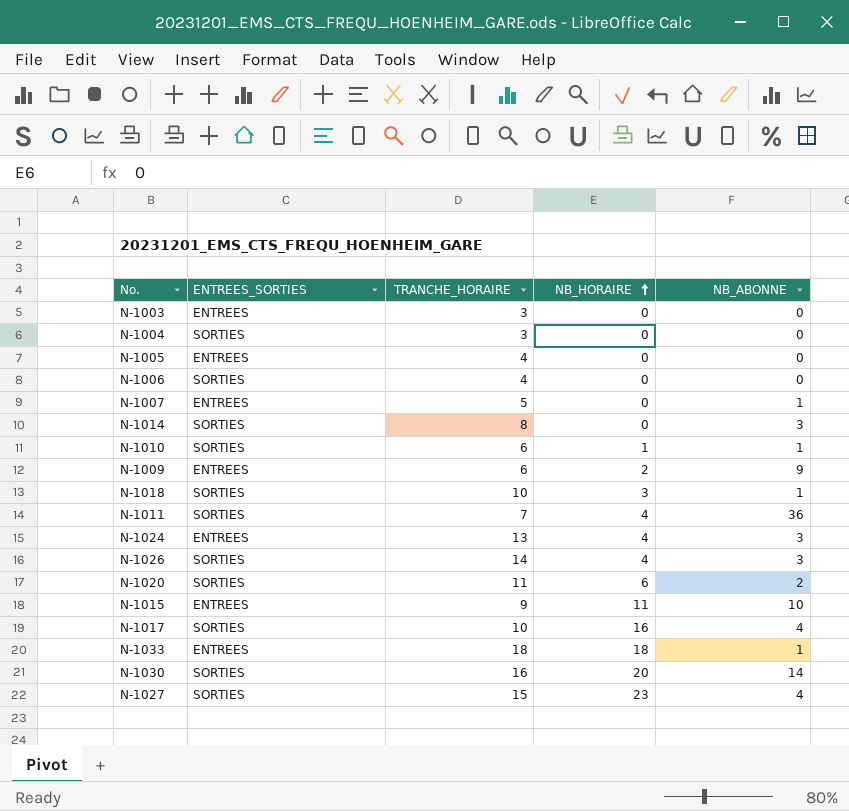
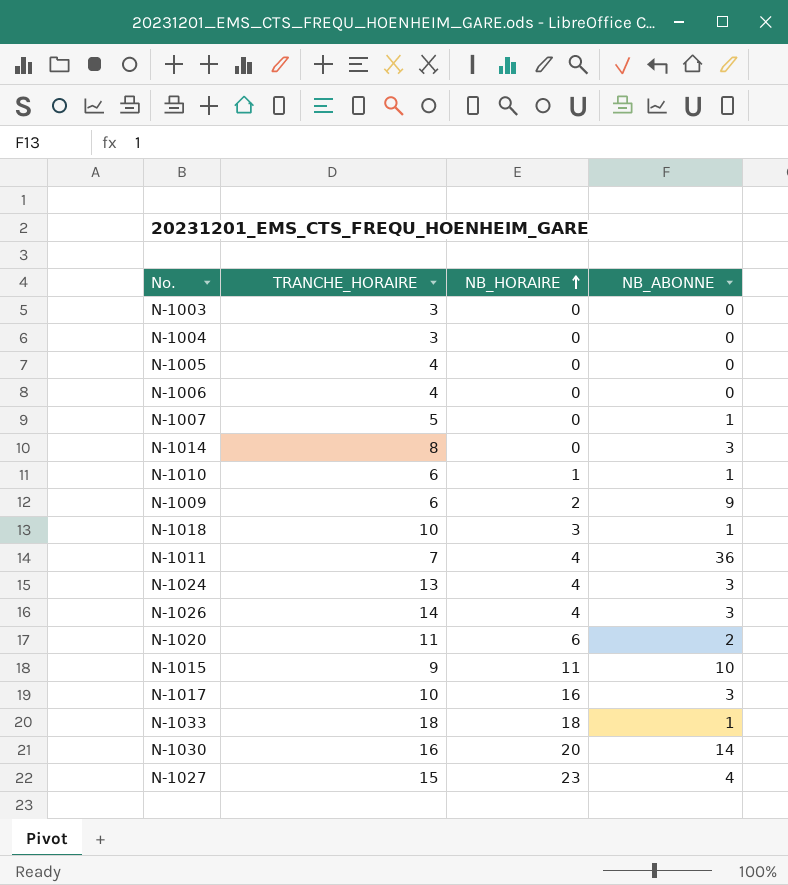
column ENTREES_SORTIES | position: 2 -> none
N-1017 | NB_ABONNE: 4 -> 3

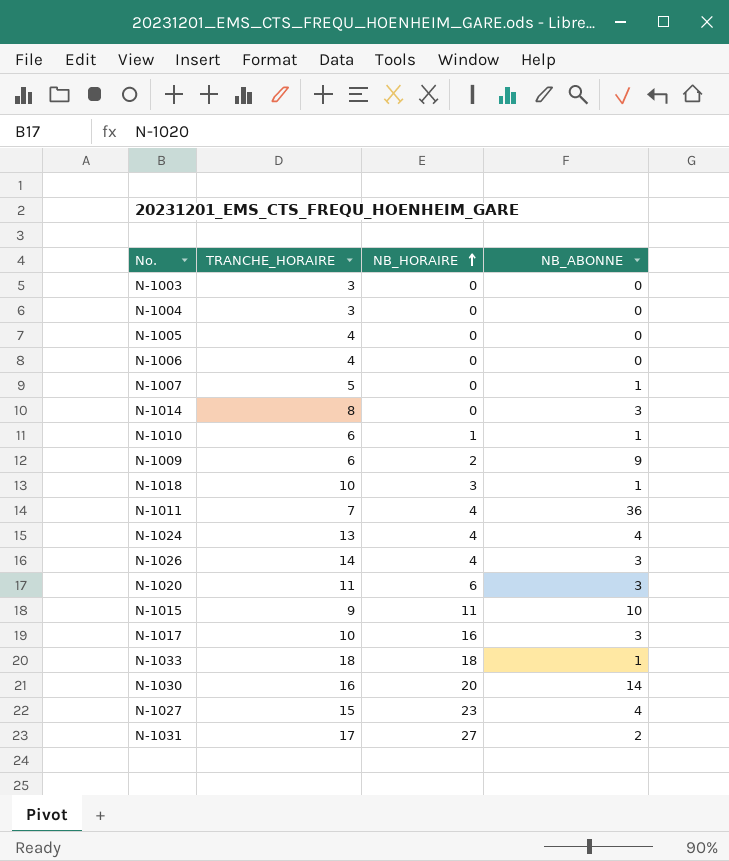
N-1024 | NB_ABONNE: 3 -> 4
N-1020 | NB_ABONNE: 2 -> 3
row N-1031: none -> 17 | 27 | 2

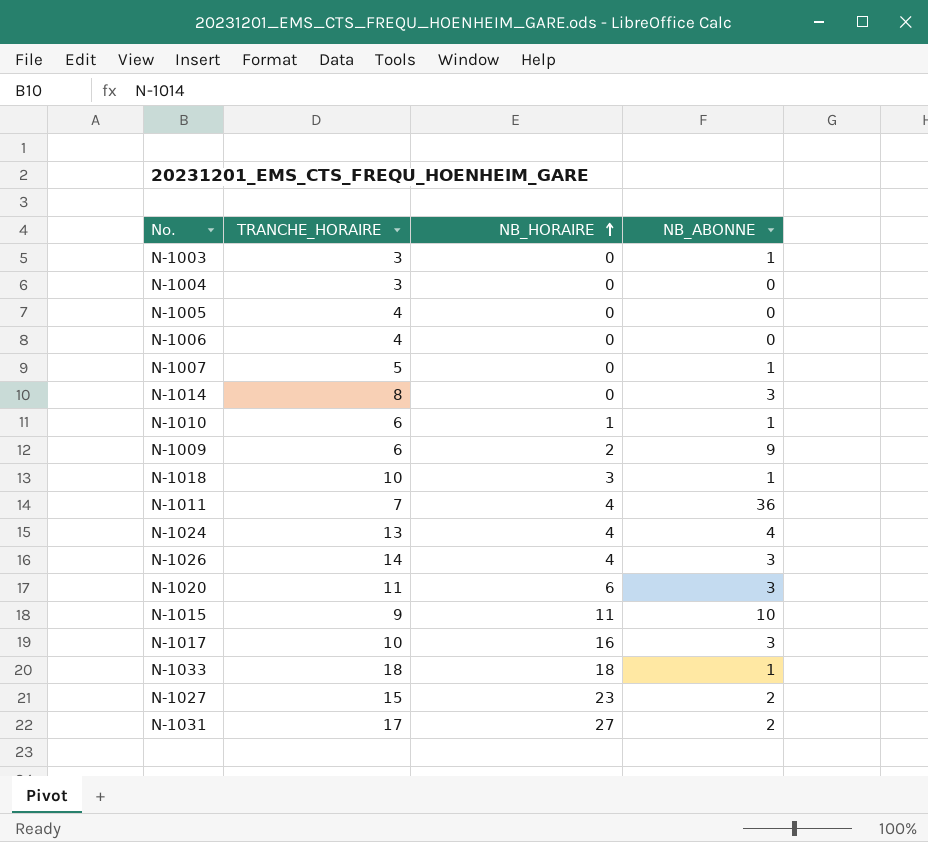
row N-1030: 16 | 20 | 14 -> none
N-1003 | NB_ABONNE: 0 -> 1
N-1027 | NB_ABONNE: 4 -> 2

